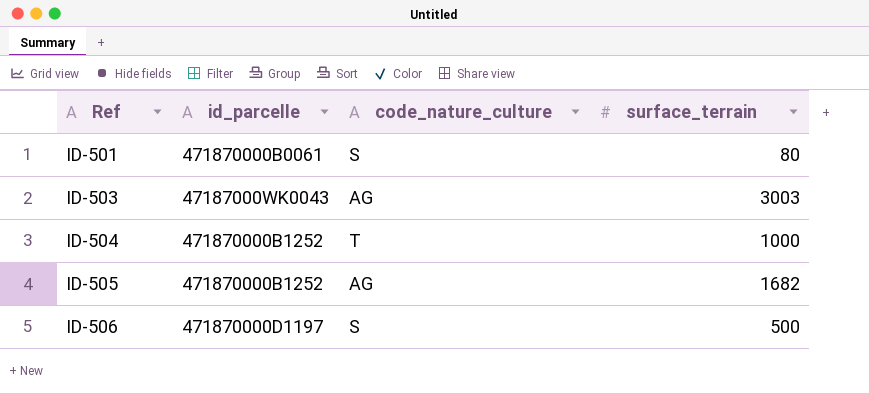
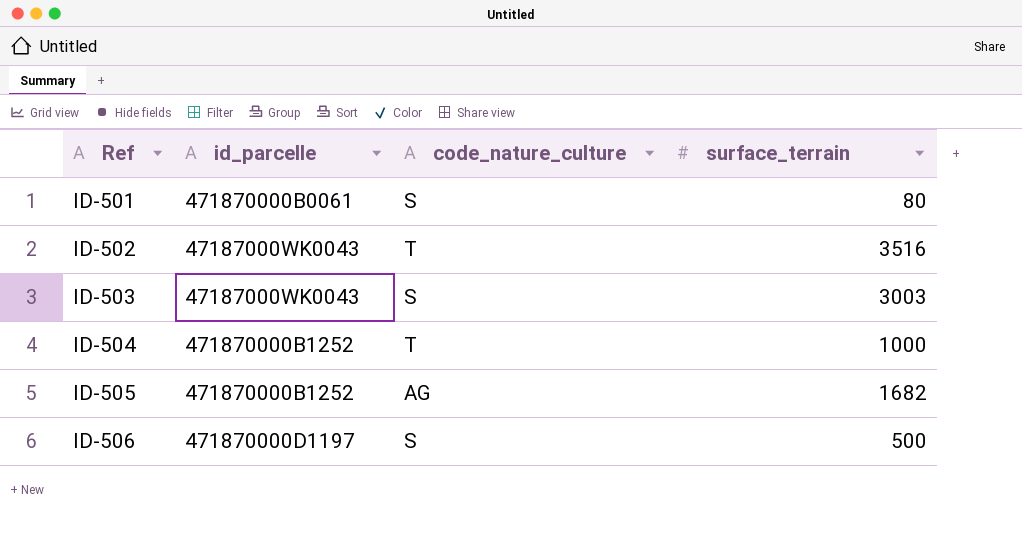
row ID-502: none -> 47187000WK0043 | T | 3516
ID-503 | code_nature_culture: AG -> S

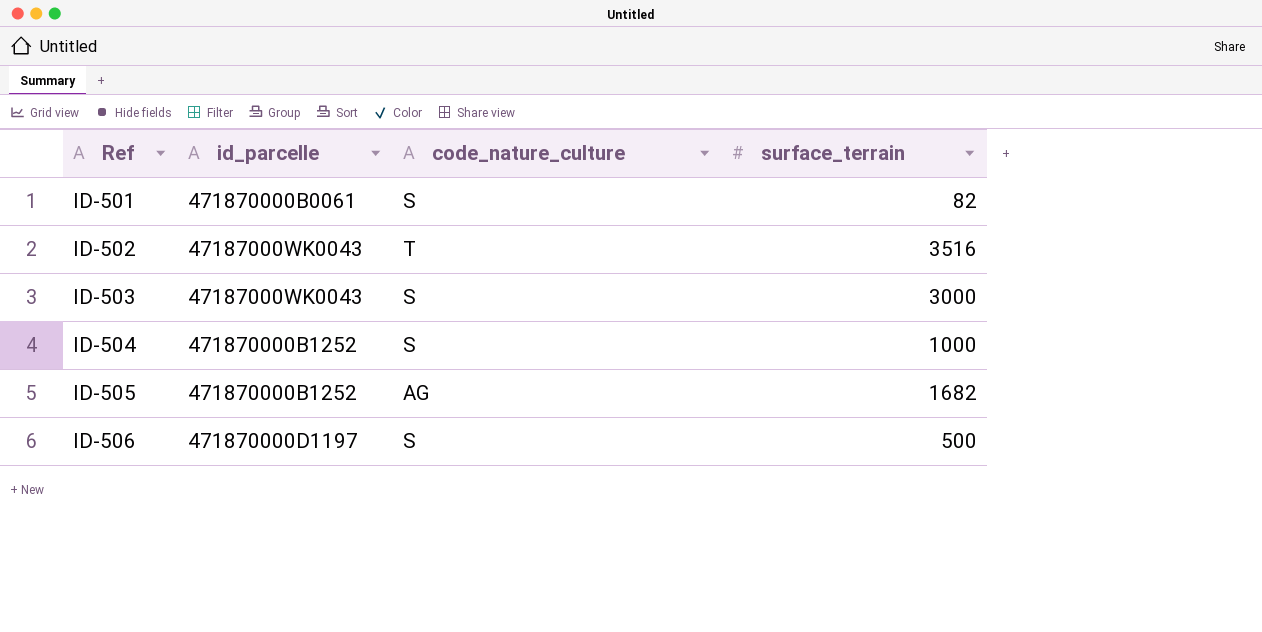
ID-501 | surface_terrain: 80 -> 82
ID-503 | surface_terrain: 3003 -> 3000
ID-504 | code_nature_culture: T -> S

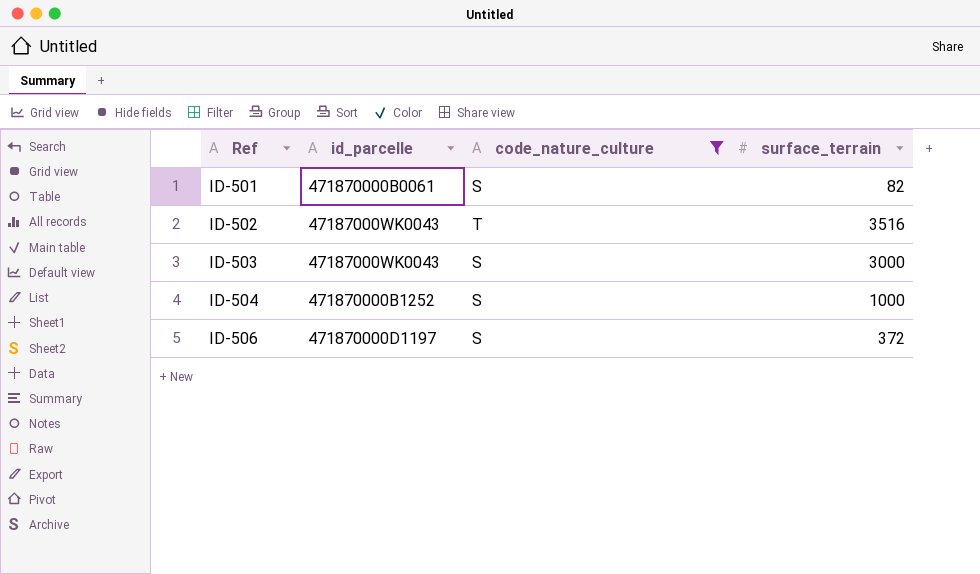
filter: none -> code_nature_culture != AG
ID-506 | surface_terrain: 500 -> 372

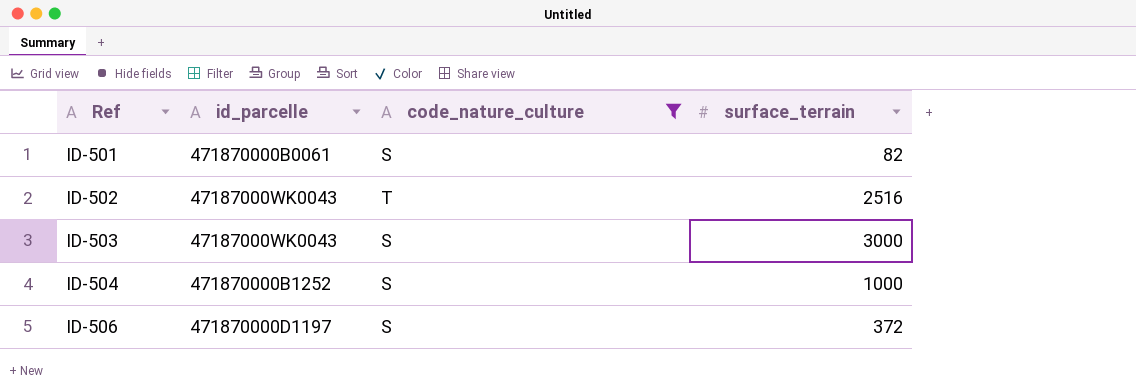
ID-502 | surface_terrain: 3516 -> 2516

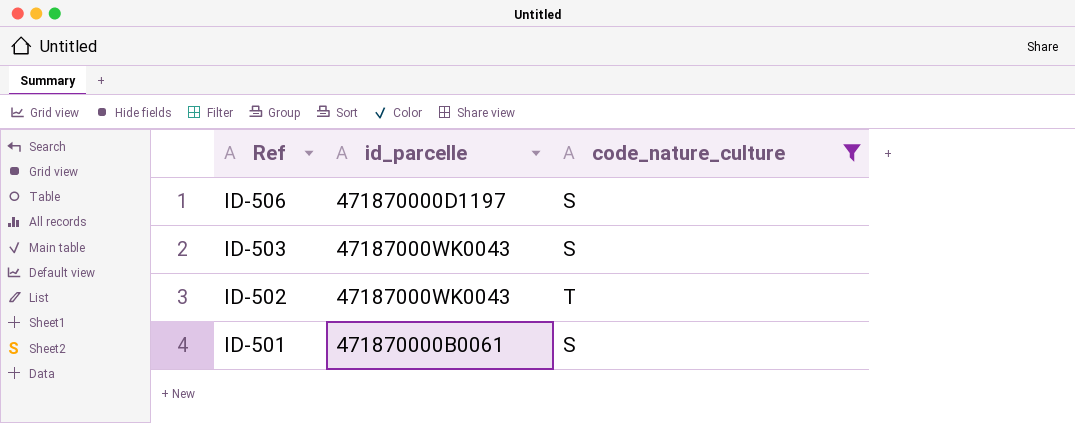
row order: Ref ascending -> Ref descending
column surface_terrain | position: 4 -> none
row ID-504: 471870000B1252 | S | 1000 -> none

